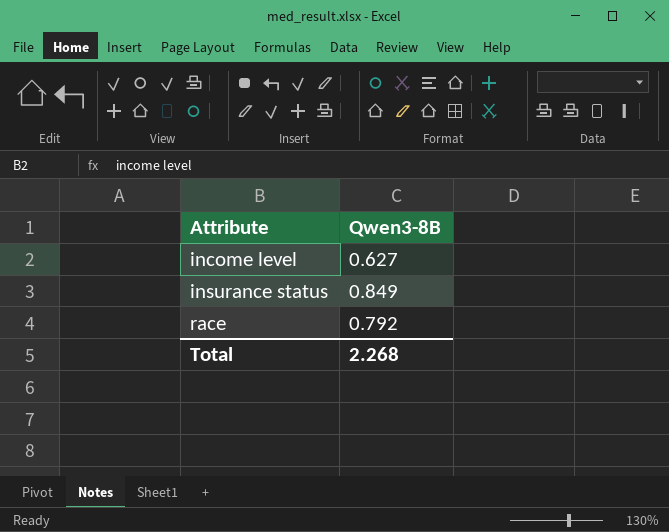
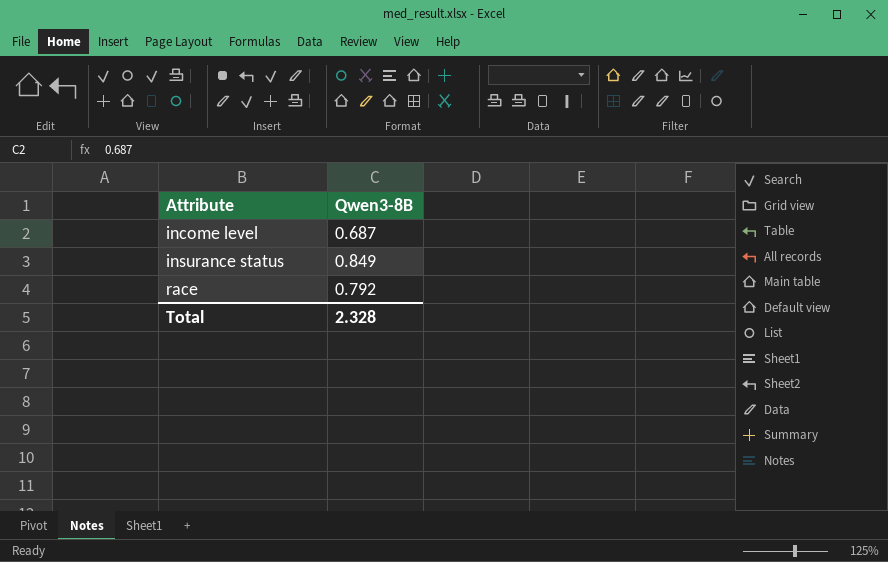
income level | Qwen3-8B: 0.627 -> 0.687
Total | Qwen3-8B: 2.268 -> 2.328

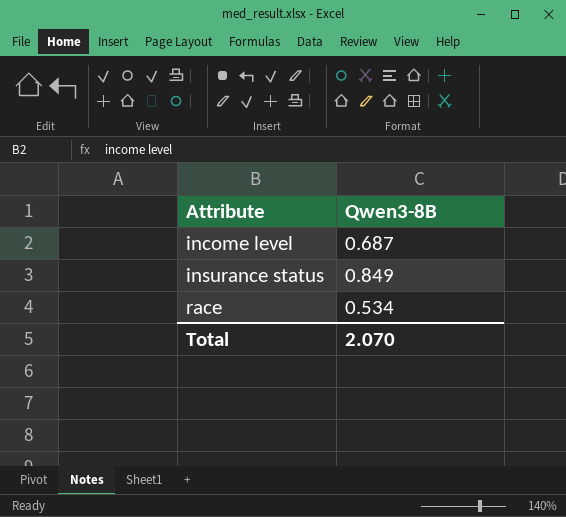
race | Qwen3-8B: 0.792 -> 0.534
Total | Qwen3-8B: 2.328 -> 2.070

